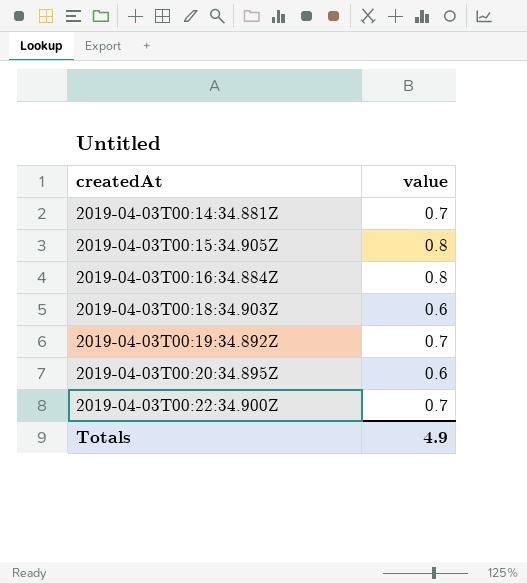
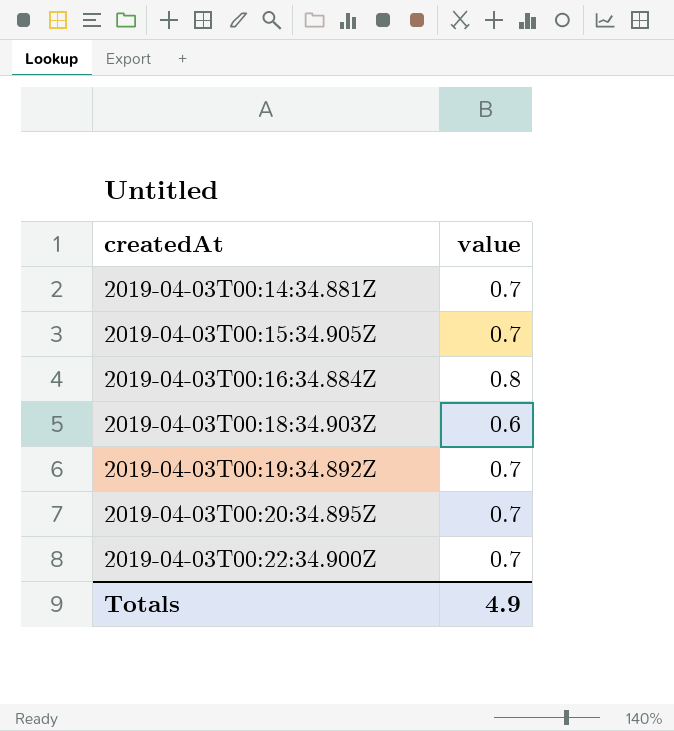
2019-04-03T00:15:34.905Z | value: 0.8 -> 0.7
2019-04-03T00:20:34.895Z | value: 0.6 -> 0.7

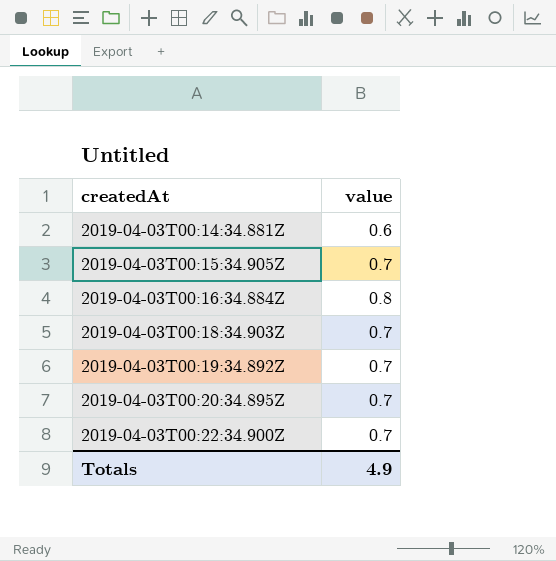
2019-04-03T00:14:34.881Z | value: 0.7 -> 0.6
2019-04-03T00:18:34.903Z | value: 0.6 -> 0.7

